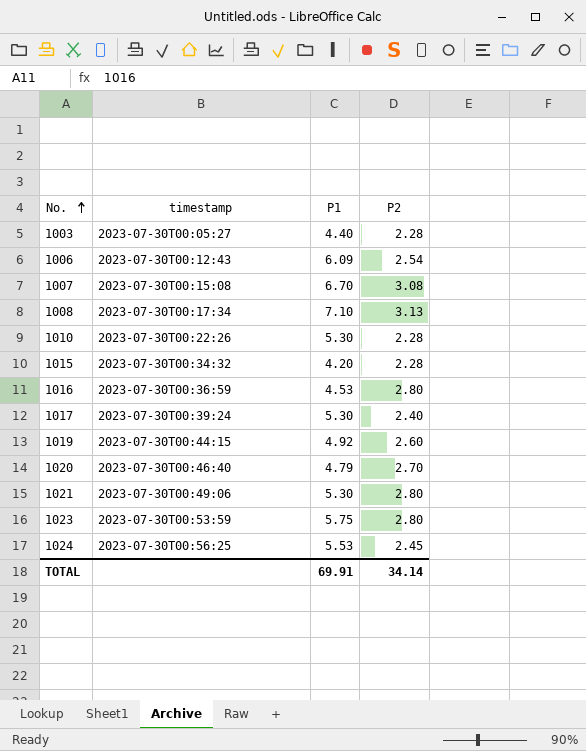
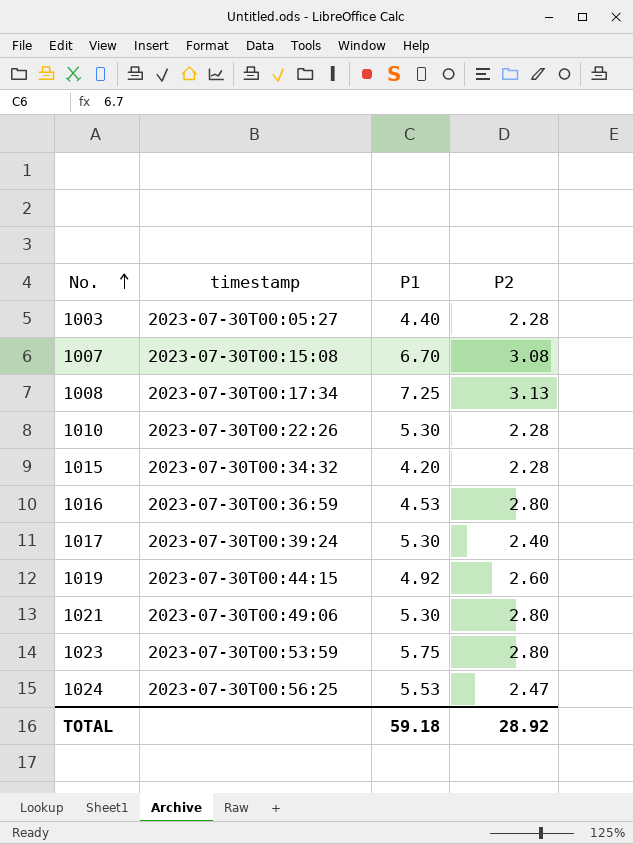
row 1006: 2023-07-30T00:12:43 | 6.09 | 2.54 -> none
row 1020: 2023-07-30T00:46:40 | 4.79 | 2.70 -> none
1008 | P1: 7.10 -> 7.25
1024 | P2: 2.45 -> 2.47
TOTAL | P1: 69.91 -> 59.18
TOTAL | P2: 34.14 -> 28.92

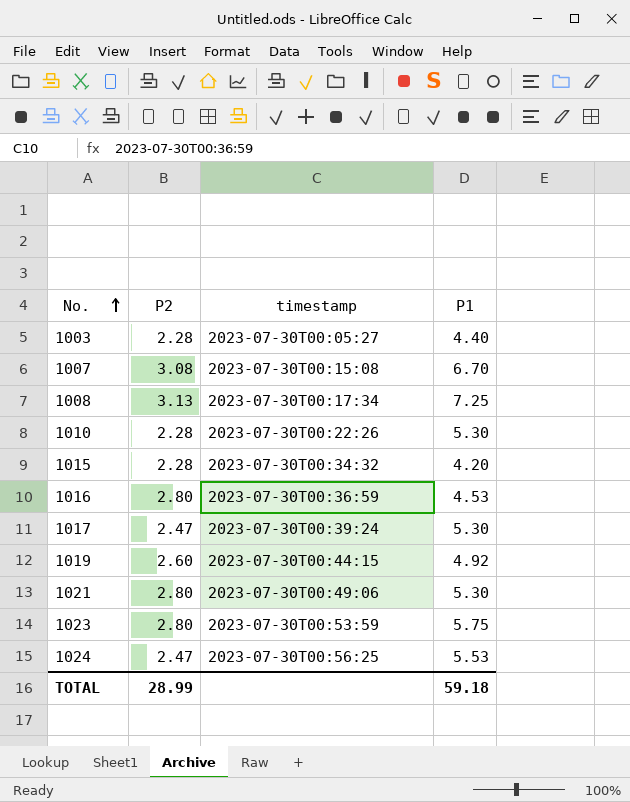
column P2 | position: 4 -> 2
1017 | P2: 2.40 -> 2.47
TOTAL | P2: 28.92 -> 28.99

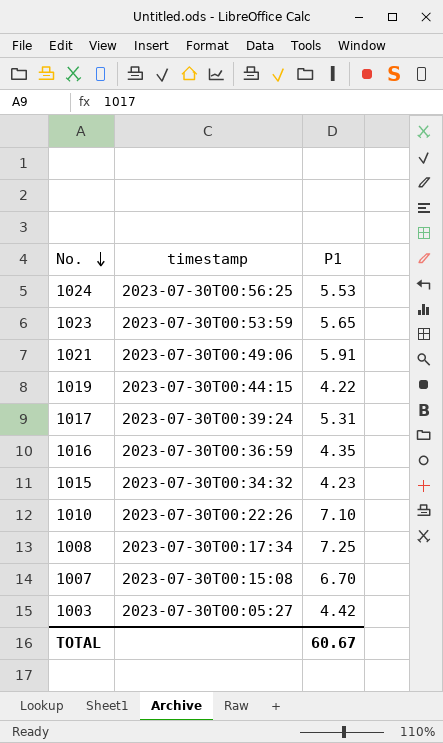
row order: No. ascending -> No. descending
column P2 | position: 2 -> none
1023 | P1: 5.75 -> 5.65
1021 | P1: 5.30 -> 5.91
1019 | P1: 4.92 -> 4.22
1017 | P1: 5.30 -> 5.31
1016 | P1: 4.53 -> 4.35
1015 | P1: 4.20 -> 4.23
1010 | P1: 5.30 -> 7.10
1003 | P1: 4.40 -> 4.42
TOTAL | P1: 59.18 -> 60.67

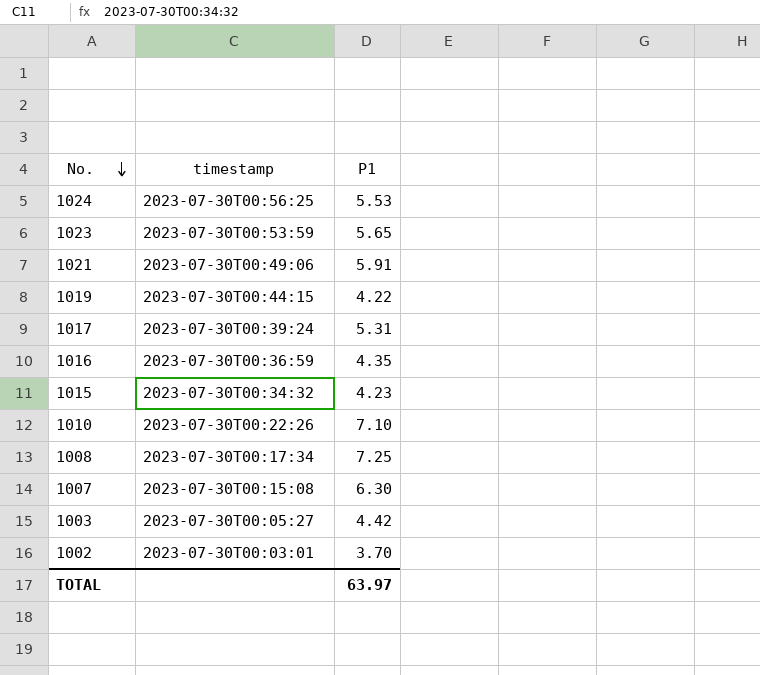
1007 | P1: 6.70 -> 6.30
row 1002: none -> 2023-07-30T00:03:01 | 3.70
TOTAL | P1: 60.67 -> 63.97

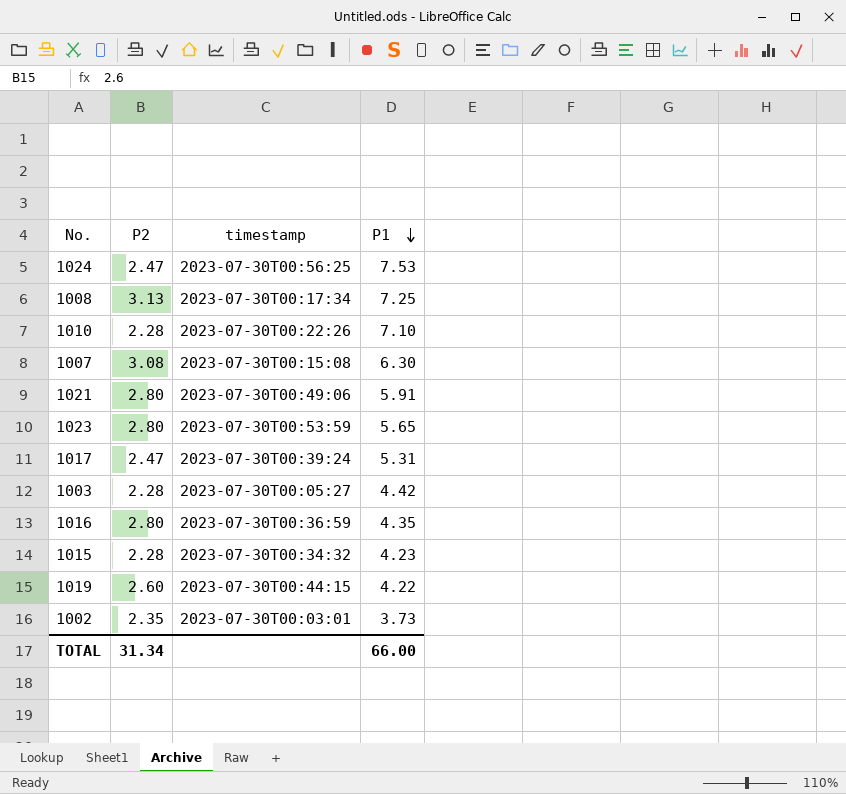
row order: No. descending -> P1 descending
column P2 | position: none -> 2
1024 | P1: 5.53 -> 7.53
1002 | P1: 3.70 -> 3.73
TOTAL | P1: 63.97 -> 66.00

